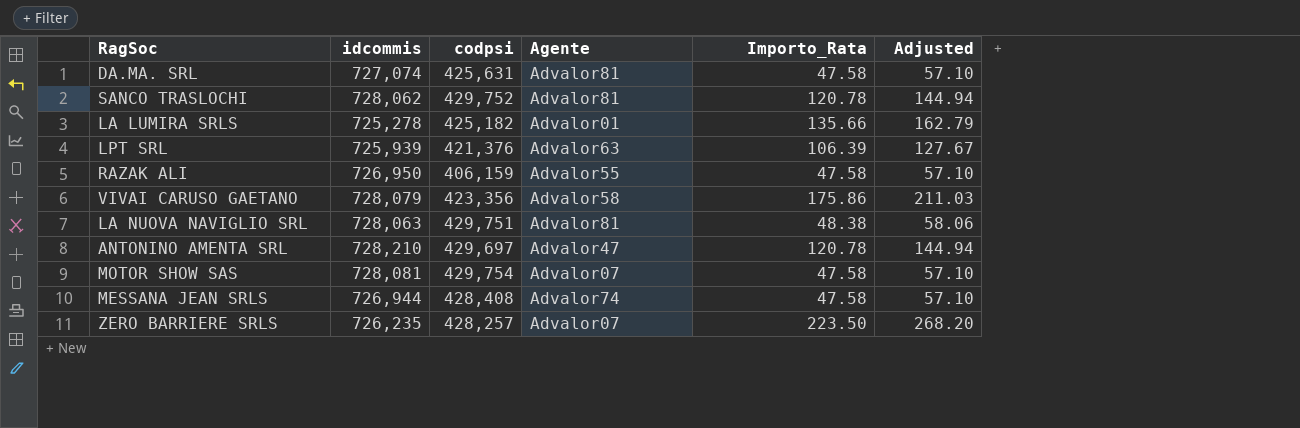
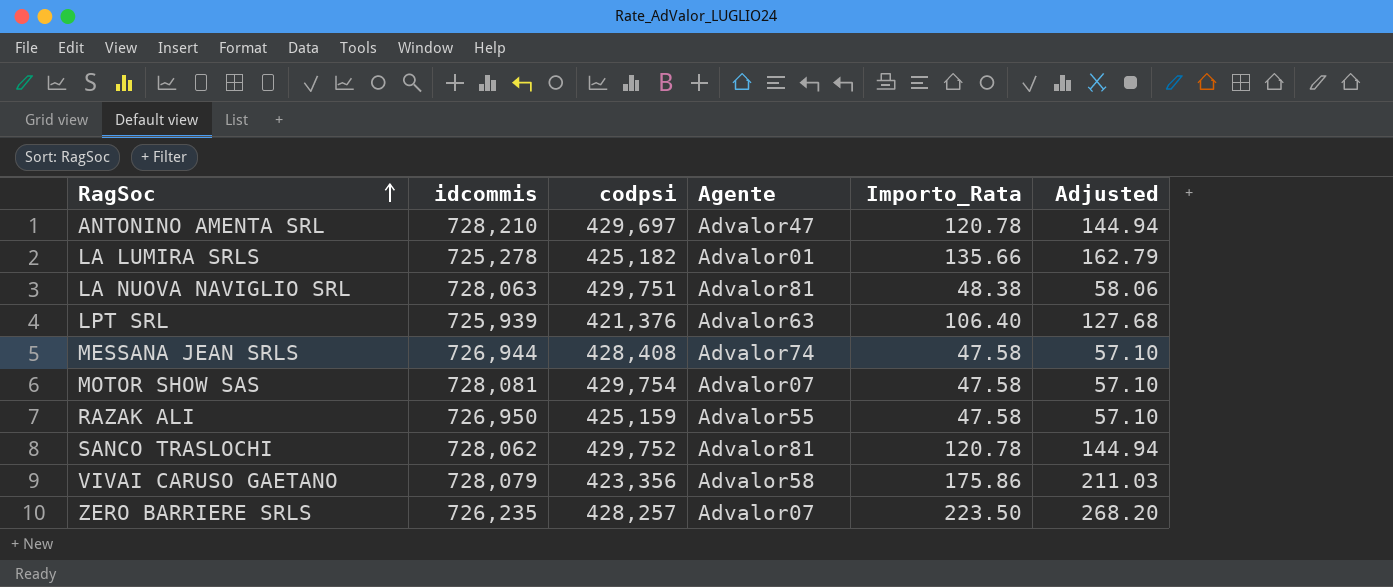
row order: none -> RagSoc ascending
row DA.MA. SRL: 727,074 | 425,631 | Advalor81 | 47.58 | 57.10 -> none
LPT SRL | Importo_Rata: 106.39 -> 106.40
LPT SRL | Adjusted: 127.67 -> 127.68
RAZAK ALI | codpsi: 406,159 -> 425,159

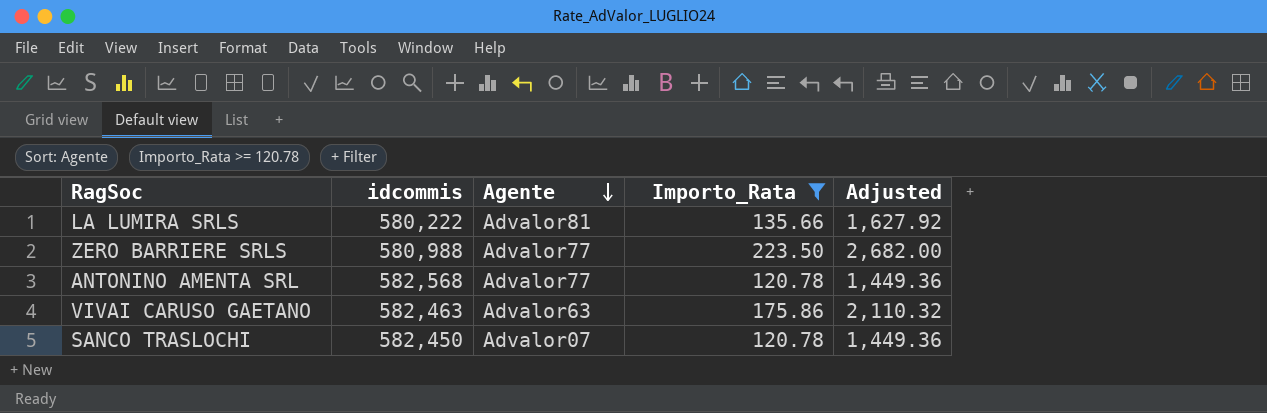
filter: none -> Importo_Rata >= 120.78
row order: RagSoc ascending -> Agente descending
column codpsi | position: 3 -> none
column Adjusted | formula: [Importo_Rata] * 1.2 -> [Importo_Rata] * 12
LA LUMIRA SRLS | idcommis: 725,278 -> 580,222
LA LUMIRA SRLS | Agente: Advalor01 -> Advalor81
ZERO BARRIERE SRLS | idcommis: 726,235 -> 580,988
ZERO BARRIERE SRLS | Agente: Advalor07 -> Advalor77
ANTONINO AMENTA SRL | idcommis: 728,210 -> 582,568
ANTONINO AMENTA SRL | Agente: Advalor47 -> Advalor77
VIVAI CARUSO GAETANO | idcommis: 728,079 -> 582,463
VIVAI CARUSO GAETANO | Agente: Advalor58 -> Advalor63
SANCO TRASLOCHI | idcommis: 728,062 -> 582,450
SANCO TRASLOCHI | Agente: Advalor81 -> Advalor07

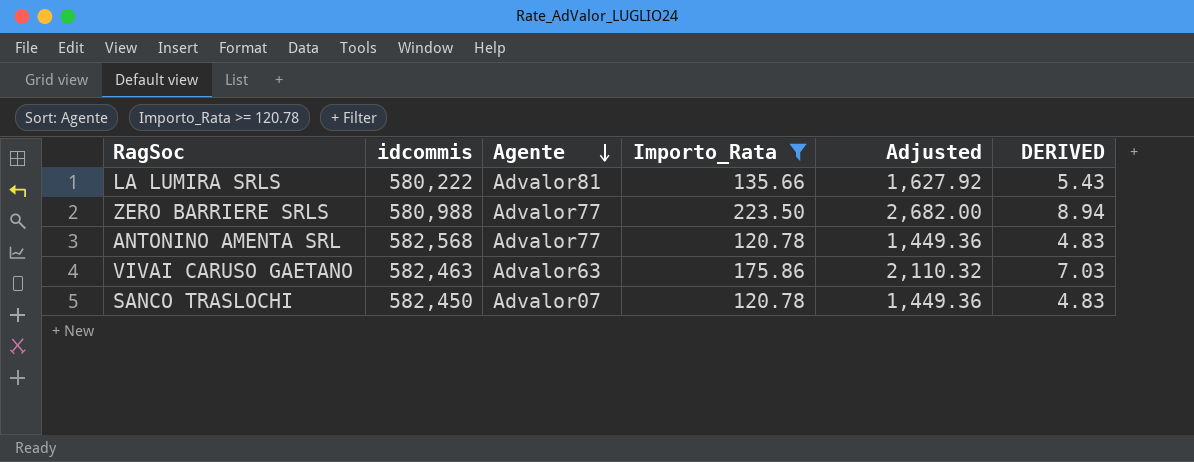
column DERIVED | formula: none -> [Importo_Rata] * 0.04

